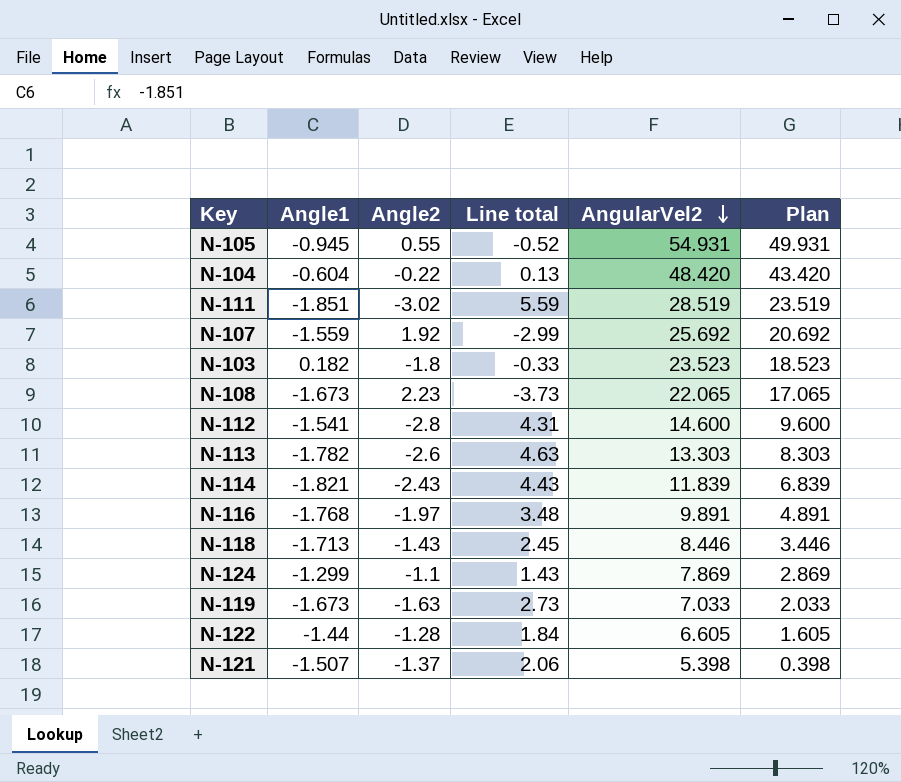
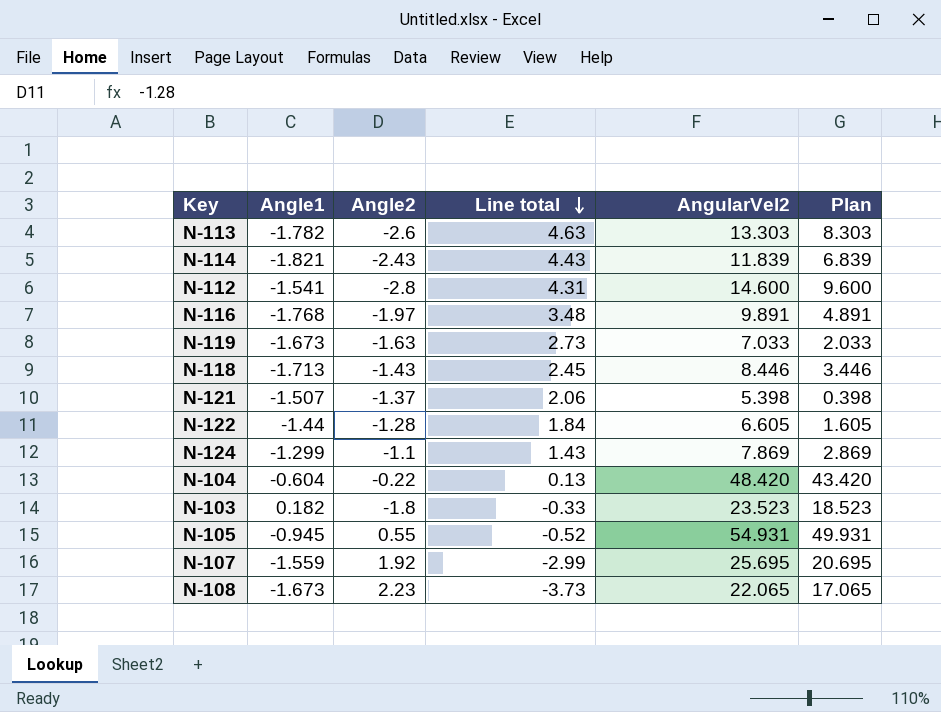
row order: AngularVel2 descending -> Line total descending
row N-111: -1.851 | -3.02 | 5.59 | 28.519 | 23.519 -> none
N-107 | AngularVel2: 25.692 -> 25.695
N-107 | Plan: 20.692 -> 20.695

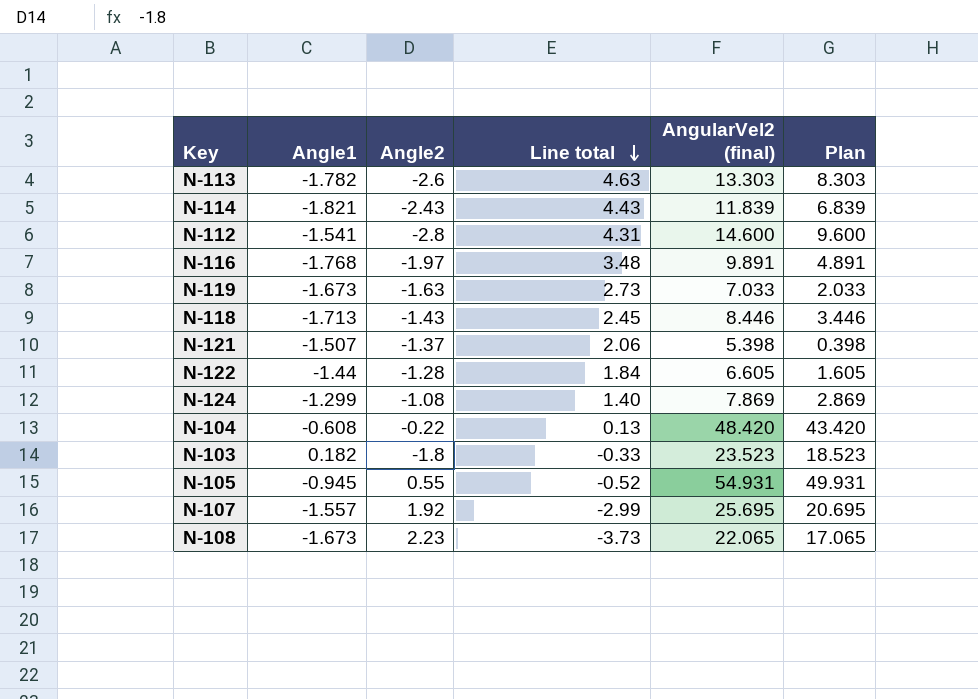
column name: AngularVel2 -> AngularVel2 (final)
N-124 | Angle2: -1.1 -> -1.08
N-124 | Line total: 1.43 -> 1.40
N-104 | Angle1: -0.604 -> -0.608
N-107 | Angle1: -1.559 -> -1.557

